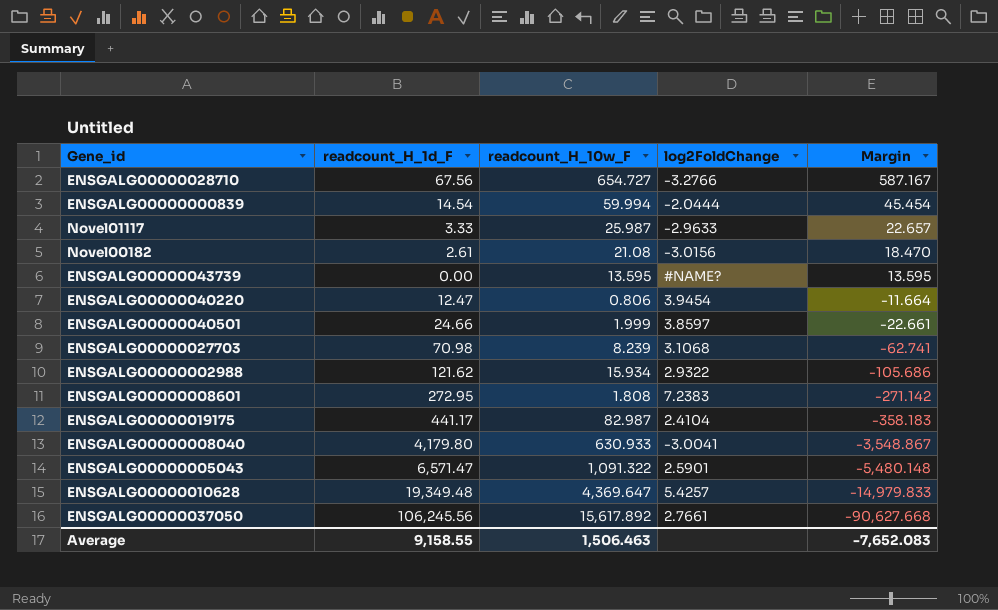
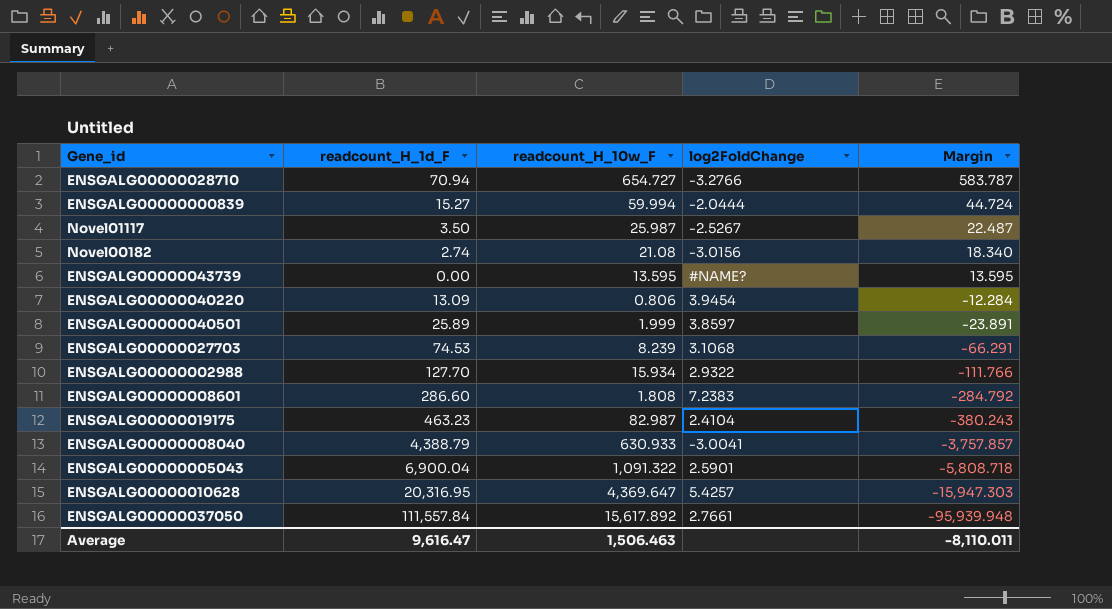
ENSGALG00000028710 | readcount_H_1d_F: 67.56 -> 70.94
ENSGALG00000028710 | Margin: 587.167 -> 583.787
ENSGALG00000000839 | readcount_H_1d_F: 14.54 -> 15.27
ENSGALG00000000839 | Margin: 45.454 -> 44.724
Novel01117 | readcount_H_1d_F: 3.33 -> 3.50
Novel01117 | log2FoldChange: -2.9633 -> -2.5267
Novel01117 | Margin: 22.657 -> 22.487
Novel00182 | readcount_H_1d_F: 2.61 -> 2.74
Novel00182 | Margin: 18.470 -> 18.340
ENSGALG00000040220 | readcount_H_1d_F: 12.47 -> 13.09
ENSGALG00000040220 | Margin: -11.664 -> -12.284
ENSGALG00000040501 | readcount_H_1d_F: 24.66 -> 25.89
ENSGALG00000040501 | Margin: -22.661 -> -23.891
ENSGALG00000027703 | readcount_H_1d_F: 70.98 -> 74.53
ENSGALG00000027703 | Margin: -62.741 -> -66.291
ENSGALG00000002988 | readcount_H_1d_F: 121.62 -> 127.70
ENSGALG00000002988 | Margin: -105.686 -> -111.766
ENSGALG00000008601 | readcount_H_1d_F: 272.95 -> 286.60
ENSGALG00000008601 | Margin: -271.142 -> -284.792
ENSGALG00000019175 | readcount_H_1d_F: 441.17 -> 463.23
ENSGALG00000019175 | Margin: -358.183 -> -380.243
ENSGALG00000008040 | readcount_H_1d_F: 4,179.80 -> 4,388.79
ENSGALG00000008040 | Margin: -3,548.867 -> -3,757.857
ENSGALG00000005043 | readcount_H_1d_F: 6,571.47 -> 6,900.04
ENSGALG00000005043 | Margin: -5,480.148 -> -5,808.718
ENSGALG00000010628 | readcount_H_1d_F: 19,349.48 -> 20,316.95
ENSGALG00000010628 | Margin: -14,979.833 -> -15,947.303
ENSGALG00000037050 | readcount_H_1d_F: 106,245.56 -> 111,557.84
ENSGALG00000037050 | Margin: -90,627.668 -> -95,939.948
Average | readcount_H_1d_F: 9,158.55 -> 9,616.47
Average | Margin: -7,652.083 -> -8,110.011

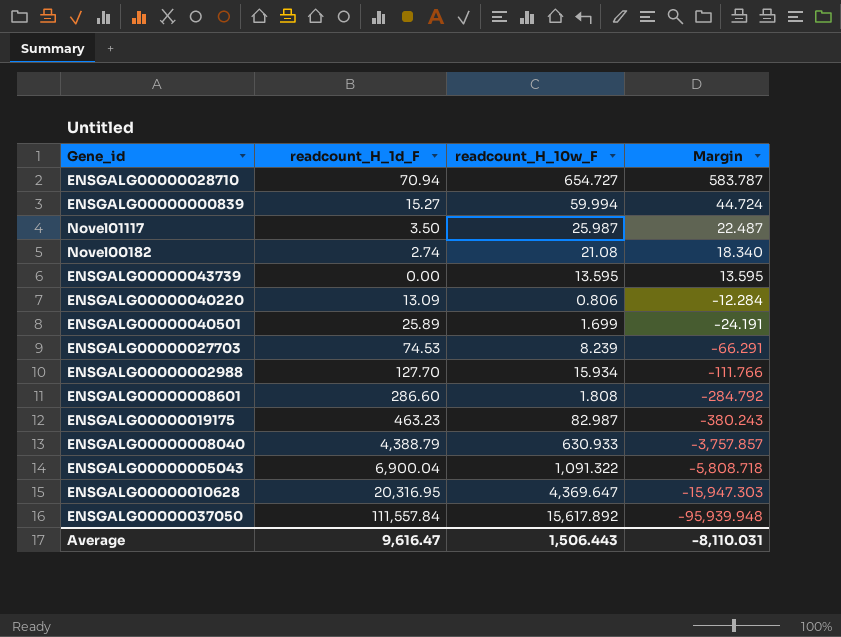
column log2FoldChange | position: 4 -> none
ENSGALG00000040501 | readcount_H_10w_F: 1.999 -> 1.699
ENSGALG00000040501 | Margin: -23.891 -> -24.191
Average | readcount_H_10w_F: 1,506.463 -> 1,506.443
Average | Margin: -8,110.011 -> -8,110.031

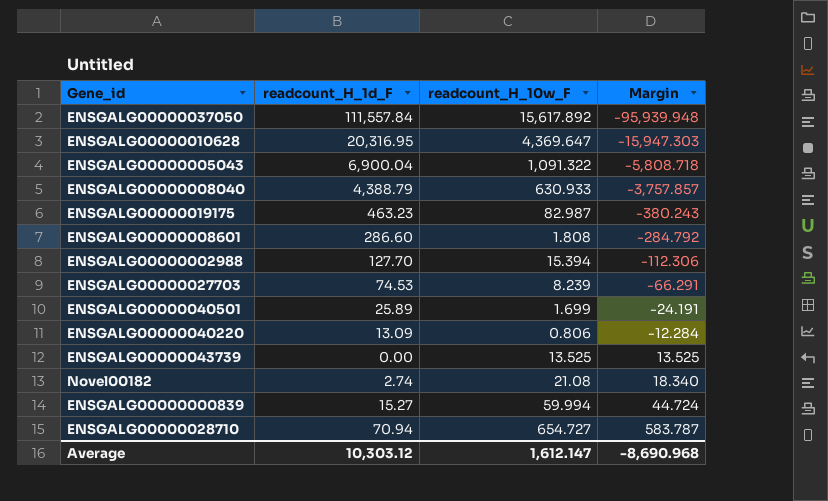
row order: Margin descending -> Margin ascending
row Novel01117: 3.50 | 25.987 | 22.487 -> none
ENSGALG00000002988 | readcount_H_10w_F: 15.934 -> 15.394
ENSGALG00000002988 | Margin: -111.766 -> -112.306
ENSGALG00000043739 | readcount_H_10w_F: 13.595 -> 13.525
ENSGALG00000043739 | Margin: 13.595 -> 13.525
Average | readcount_H_1d_F: 9,616.47 -> 10,303.12
Average | readcount_H_10w_F: 1,506.443 -> 1,612.147
Average | Margin: -8,110.031 -> -8,690.968

